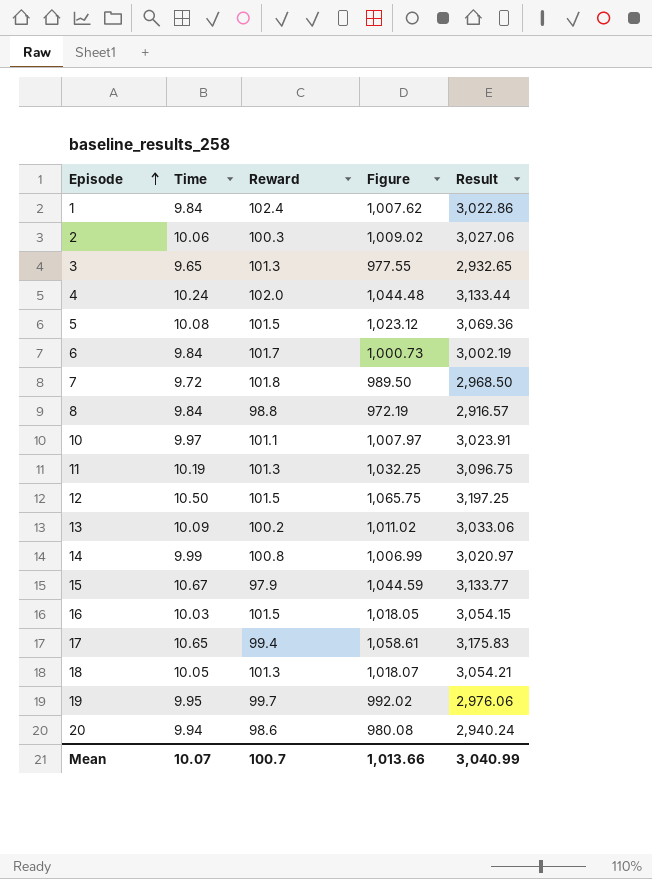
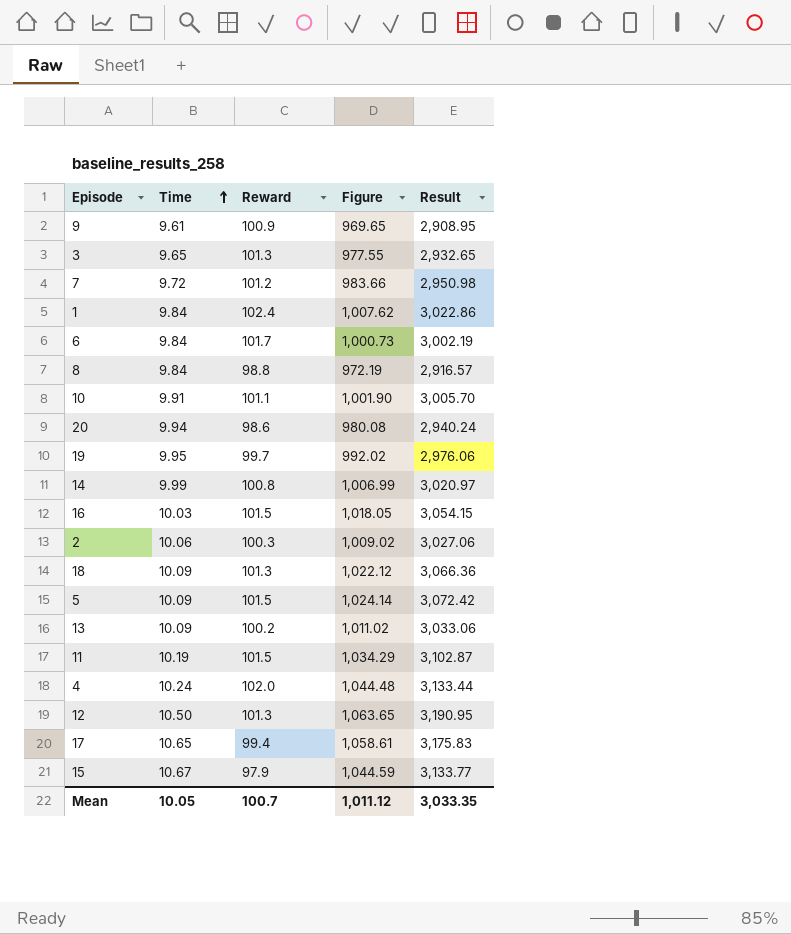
row order: Episode ascending -> Time ascending
row 9: none -> 9.61 | 100.9 | 969.65 | 2,908.95
7 | Reward: 101.8 -> 101.2
7 | Figure: 989.50 -> 983.66
7 | Result: 2,968.50 -> 2,950.98
10 | Time: 9.97 -> 9.91
10 | Figure: 1,007.97 -> 1,001.90
10 | Result: 3,023.91 -> 3,005.70
18 | Time: 10.05 -> 10.09
18 | Figure: 1,018.07 -> 1,022.12
18 | Result: 3,054.21 -> 3,066.36
5 | Time: 10.08 -> 10.09
5 | Figure: 1,023.12 -> 1,024.14
5 | Result: 3,069.36 -> 3,072.42
11 | Reward: 101.3 -> 101.5
11 | Figure: 1,032.25 -> 1,034.29
11 | Result: 3,096.75 -> 3,102.87
12 | Reward: 101.5 -> 101.3
12 | Figure: 1,065.75 -> 1,063.65
12 | Result: 3,197.25 -> 3,190.95
Mean | Time: 10.07 -> 10.05
Mean | Figure: 1,013.66 -> 1,011.12
Mean | Result: 3,040.99 -> 3,033.35

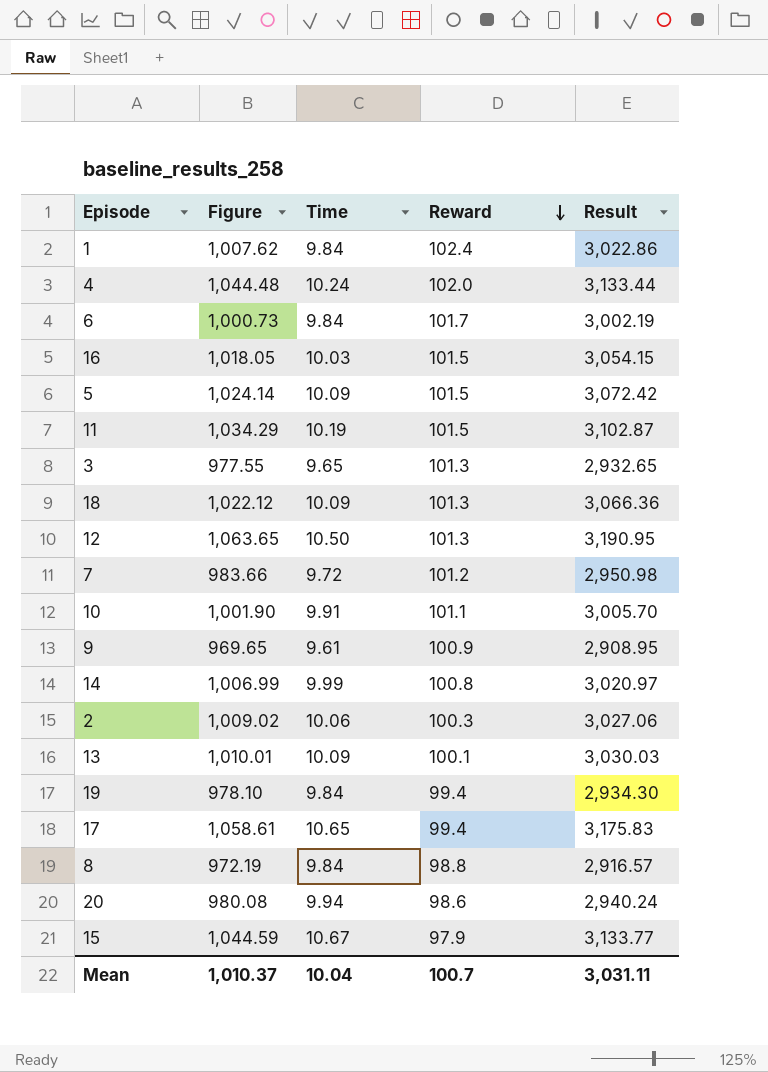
row order: Time ascending -> Reward descending
column Figure | position: 4 -> 2
13 | Figure: 1,011.02 -> 1,010.01
13 | Reward: 100.2 -> 100.1
13 | Result: 3,033.06 -> 3,030.03
19 | Figure: 992.02 -> 978.10
19 | Time: 9.95 -> 9.84
19 | Reward: 99.7 -> 99.4
19 | Result: 2,976.06 -> 2,934.30
Mean | Figure: 1,011.12 -> 1,010.37
Mean | Time: 10.05 -> 10.04
Mean | Result: 3,033.35 -> 3,031.11

